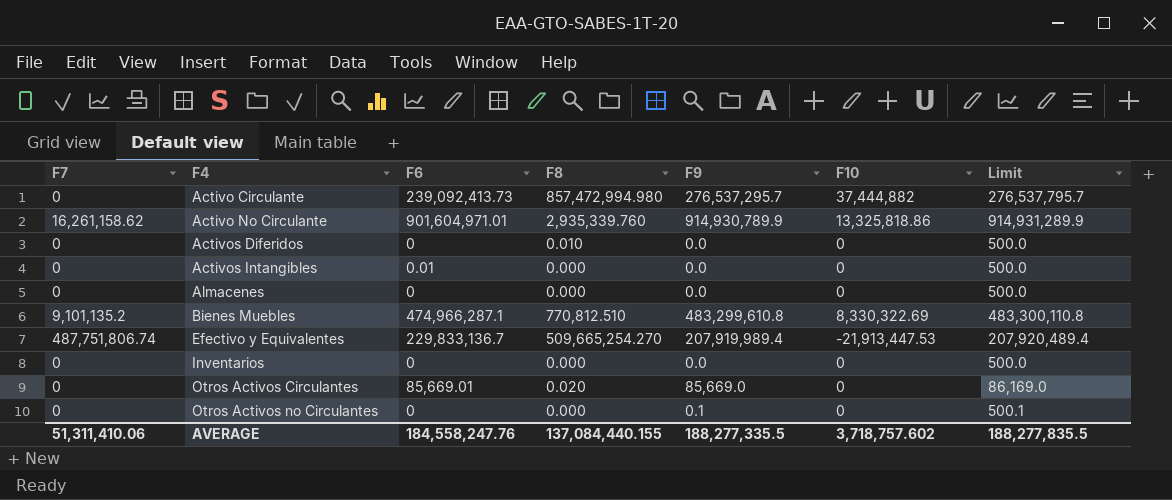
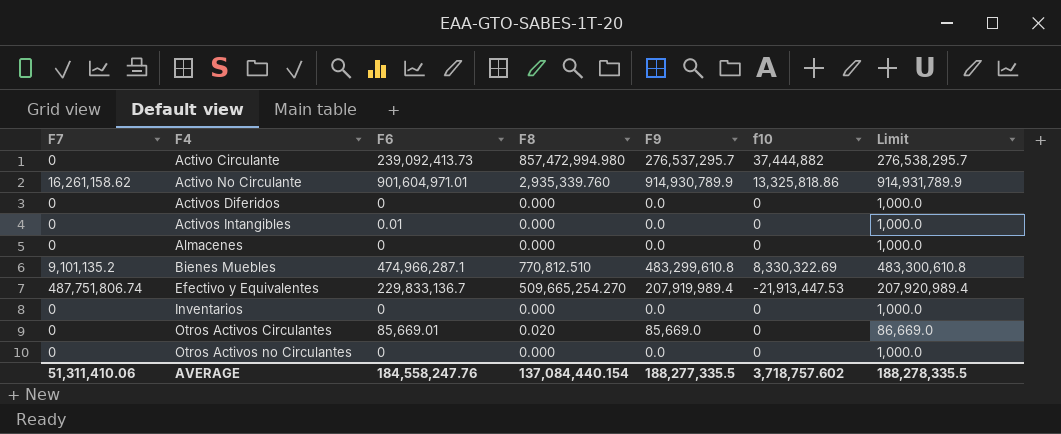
column name: F10 -> f10
column Limit | formula: [F9] + 500 -> [F9] + 1000
Activos Diferidos | F8: 0.010 -> 0.000
Otros Activos no Circulantes | F9: 0.1 -> 0.0
AVERAGE | F8: 137,084,440.155 -> 137,084,440.154
AVERAGE | Limit: 188,277,835.5 -> 188,278,335.5

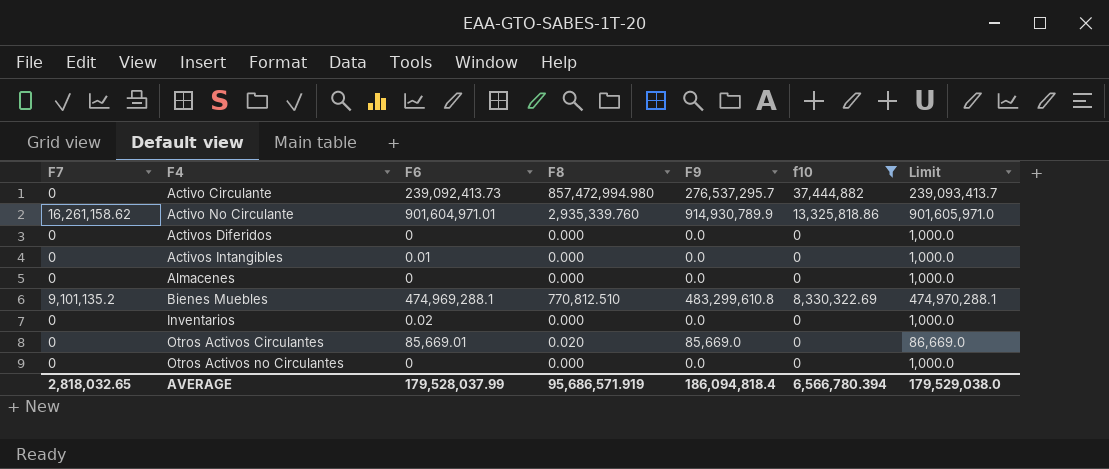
filter: none -> f10 != -21,913,447.53
column Limit | formula: [F9] + 1000 -> [F6] + 1000
Bienes Muebles | F6: 474,966,287.1 -> 474,969,288.1
Inventarios | F6: 0 -> 0.02
AVERAGE | F7: 51,311,410.06 -> 2,818,032.65
AVERAGE | F6: 184,558,247.76 -> 179,528,037.99
AVERAGE | F8: 137,084,440.154 -> 95,686,571.919
AVERAGE | F9: 188,277,335.5 -> 186,094,818.4
AVERAGE | f10: 3,718,757.602 -> 6,566,780.394
AVERAGE | Limit: 188,278,335.5 -> 179,529,038.0

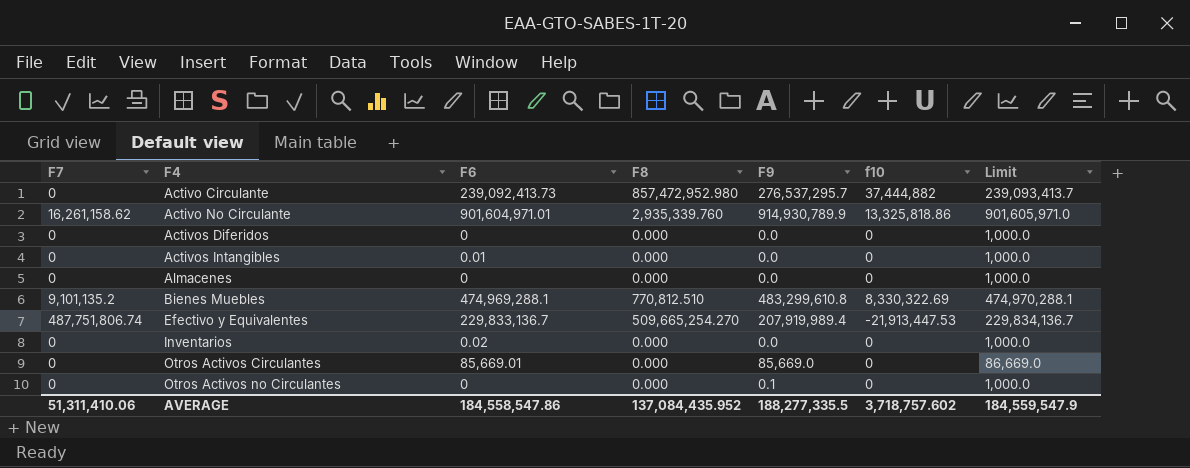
filter: f10 != -21,913,447.53 -> none
Activo Circulante | F8: 857,472,994.980 -> 857,472,952.980
Otros Activos Circulantes | F8: 0.020 -> 0.000
Otros Activos no Circulantes | F9: 0.0 -> 0.1
AVERAGE | F7: 2,818,032.65 -> 51,311,410.06
AVERAGE | F6: 179,528,037.99 -> 184,558,547.86
AVERAGE | F8: 95,686,571.919 -> 137,084,435.952
AVERAGE | F9: 186,094,818.4 -> 188,277,335.5
AVERAGE | f10: 6,566,780.394 -> 3,718,757.602
AVERAGE | Limit: 179,529,038.0 -> 184,559,547.9

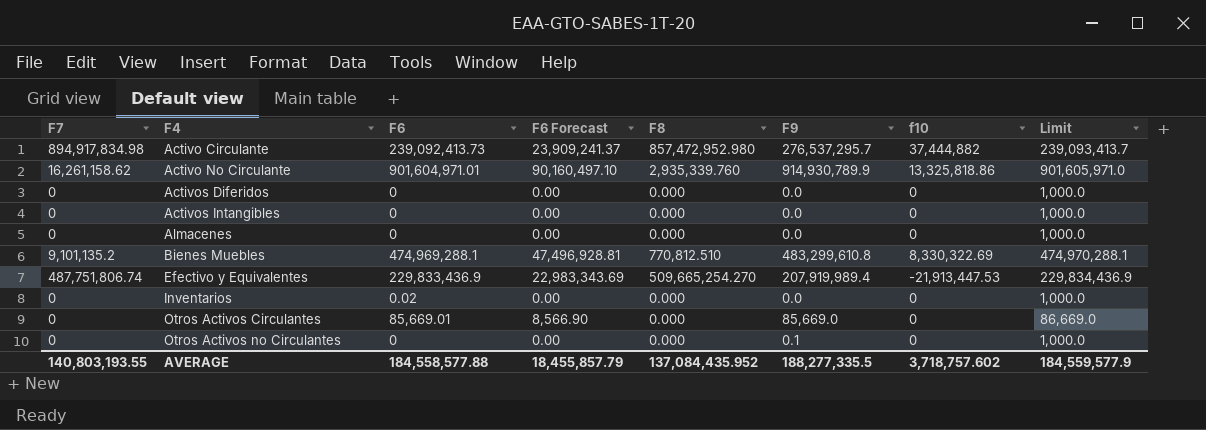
column F6 Forecast | formula: none -> [F6] * 0.1
Activo Circulante | F7: 0 -> 894,917,834.98
Activos Intangibles | F6: 0.01 -> 0
Efectivo y Equivalentes | F6: 229,833,136.7 -> 229,833,436.9
Efectivo y Equivalentes | Limit: 229,834,136.7 -> 229,834,436.9
AVERAGE | F7: 51,311,410.06 -> 140,803,193.55
AVERAGE | F6: 184,558,547.86 -> 184,558,577.88
AVERAGE | Limit: 184,559,547.9 -> 184,559,577.9

